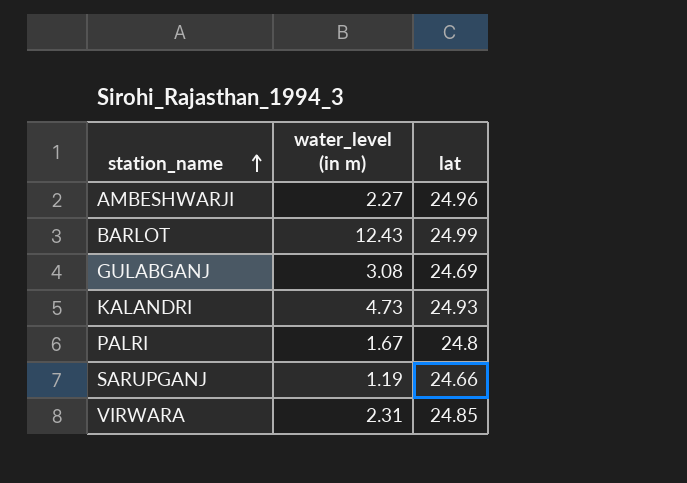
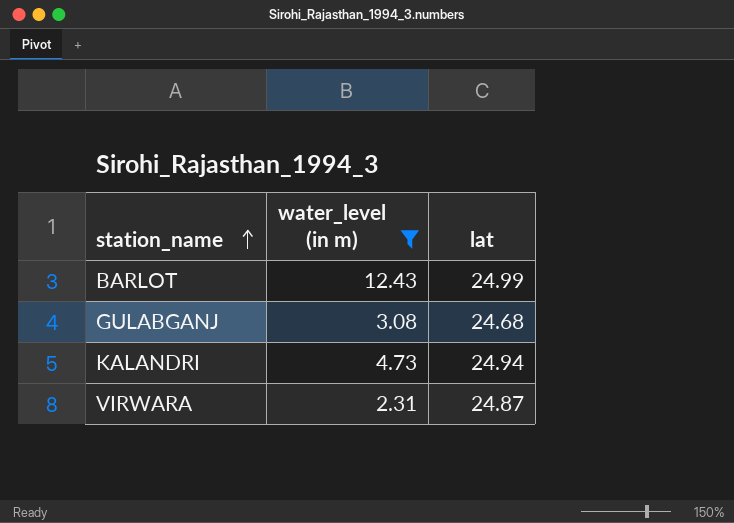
filter: none -> water_level (in m) >= 2.31
GULABGANJ | lat: 24.69 -> 24.68
KALANDRI | lat: 24.93 -> 24.94
VIRWARA | lat: 24.85 -> 24.87

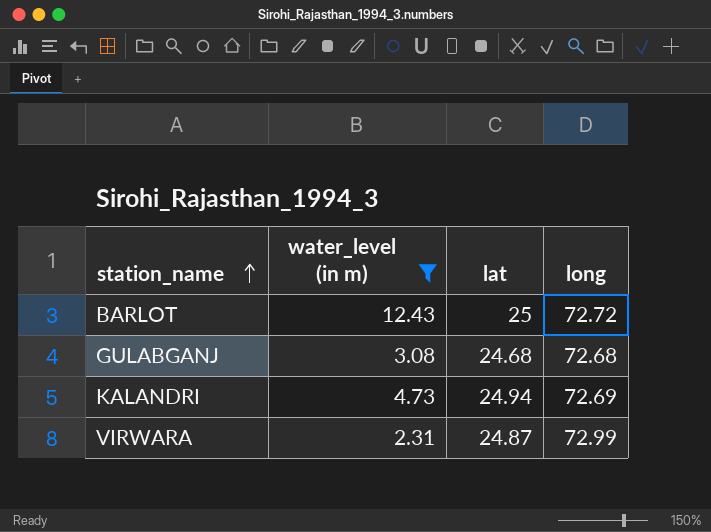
column long | position: none -> 4
BARLOT | lat: 24.99 -> 25

